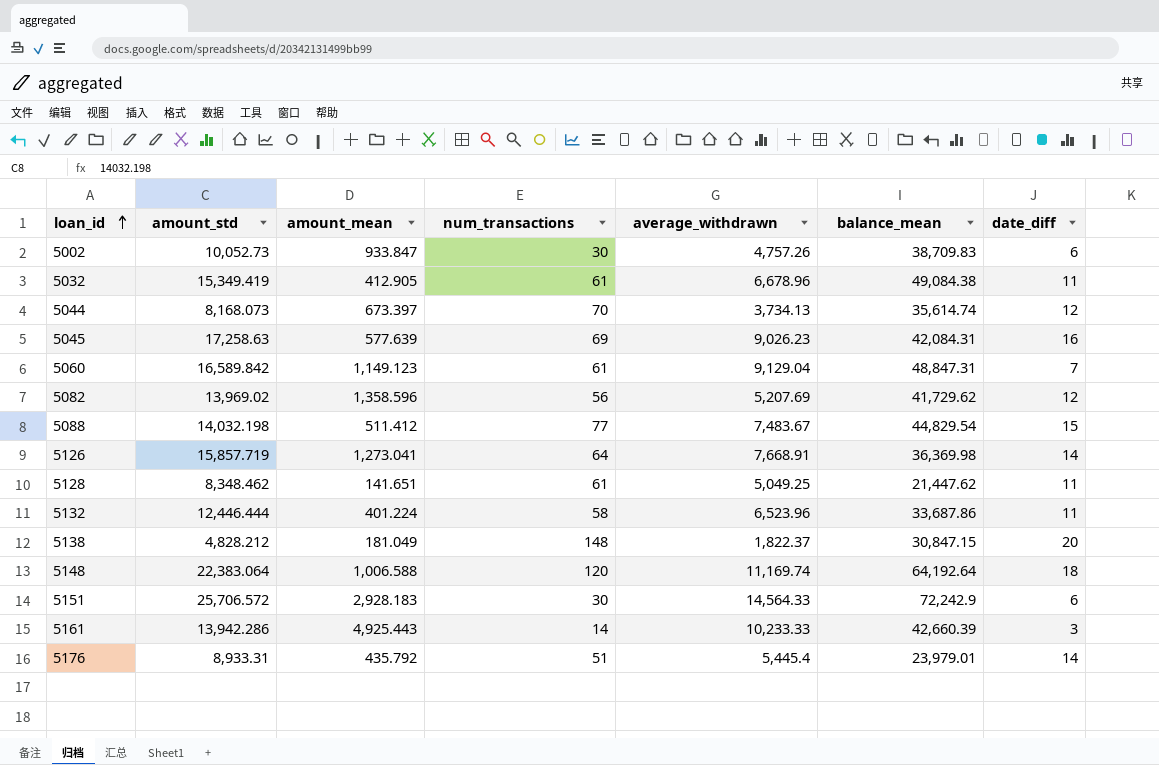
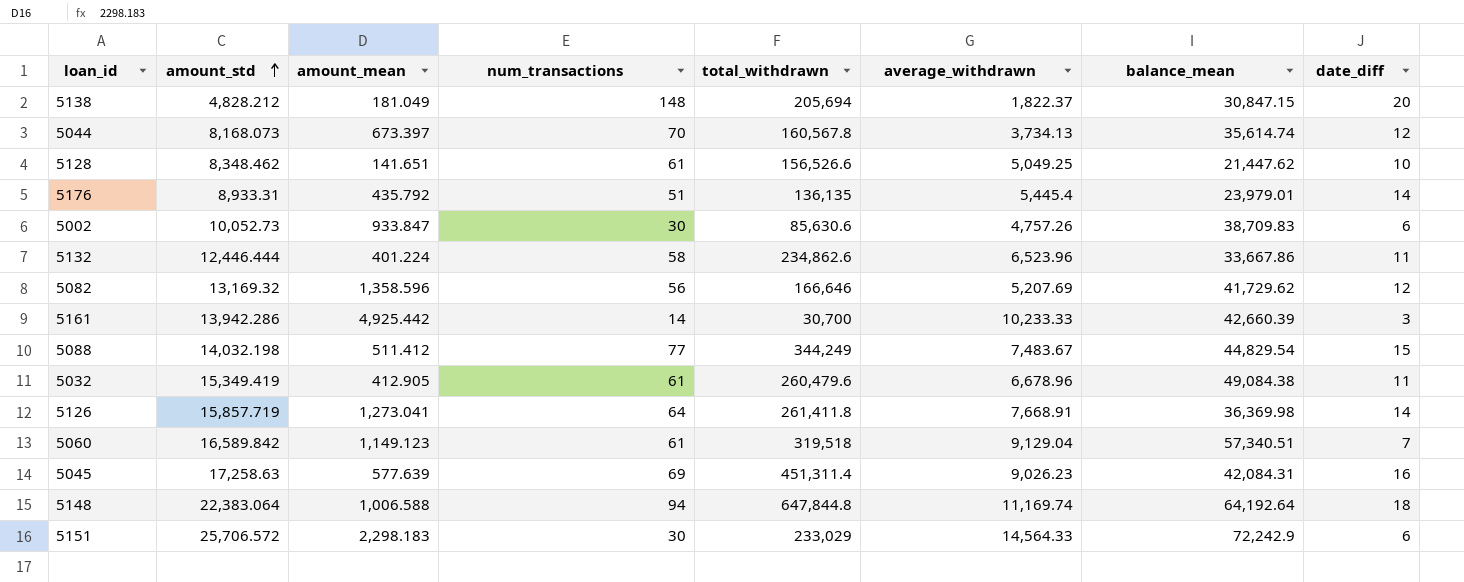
row order: loan_id ascending -> amount_std ascending
column total_withdrawn | position: none -> 5
5128 | date_diff: 11 -> 10
5132 | balance_mean: 33,687.86 -> 33,667.86
5082 | amount_std: 13,969.02 -> 13,169.32
5161 | amount_mean: 4,925.443 -> 4,925.442
5060 | balance_mean: 48,847.31 -> 57,340.51
5148 | num_transactions: 120 -> 94
5151 | amount_mean: 2,928.183 -> 2,298.183

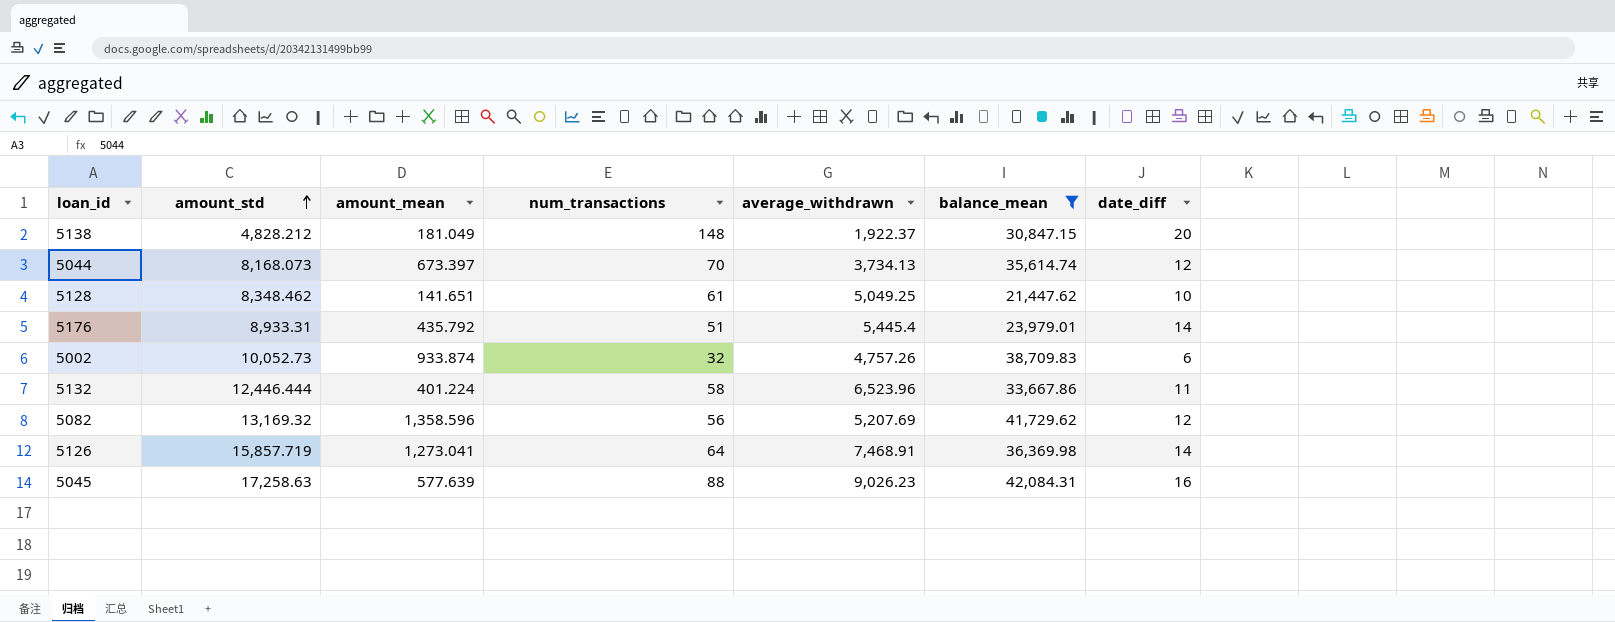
filter: none -> balance_mean <= 42,084.31
column total_withdrawn | position: 5 -> none
5138 | average_withdrawn: 1,822.37 -> 1,922.37
5002 | amount_mean: 933.847 -> 933.874
5002 | num_transactions: 30 -> 32
5126 | average_withdrawn: 7,668.91 -> 7,468.91
5045 | num_transactions: 69 -> 88

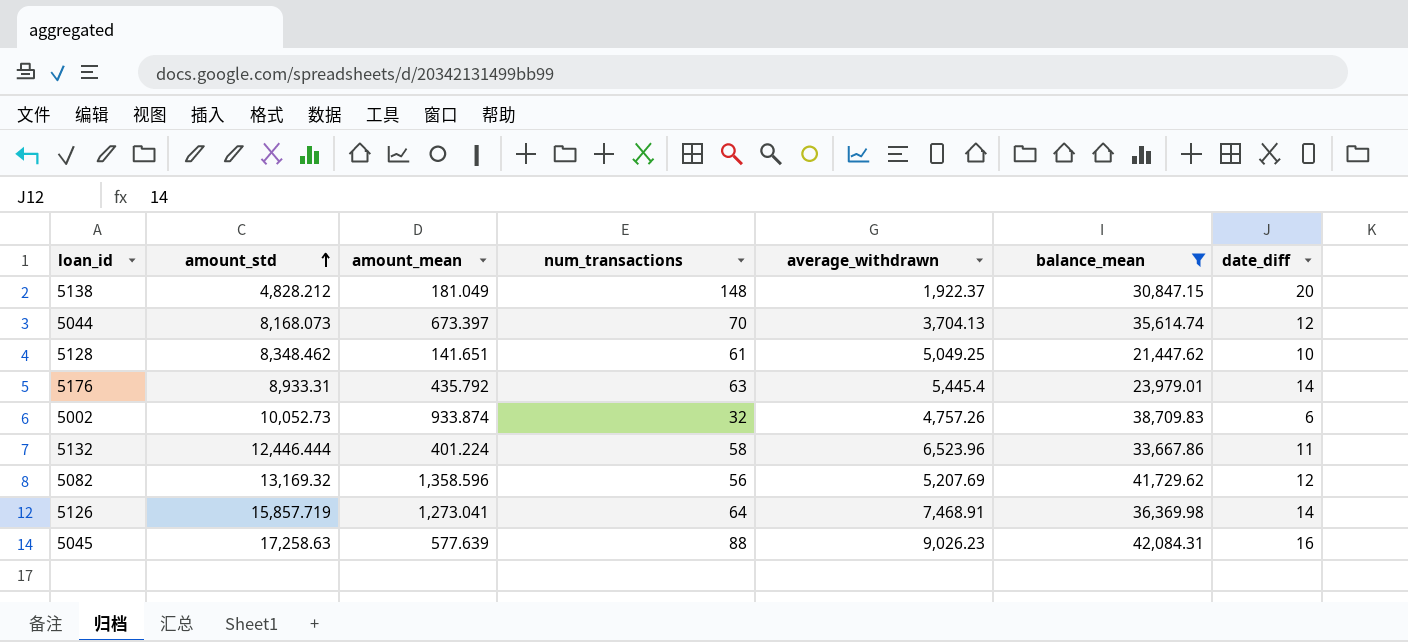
5044 | average_withdrawn: 3,734.13 -> 3,704.13
5176 | num_transactions: 51 -> 63

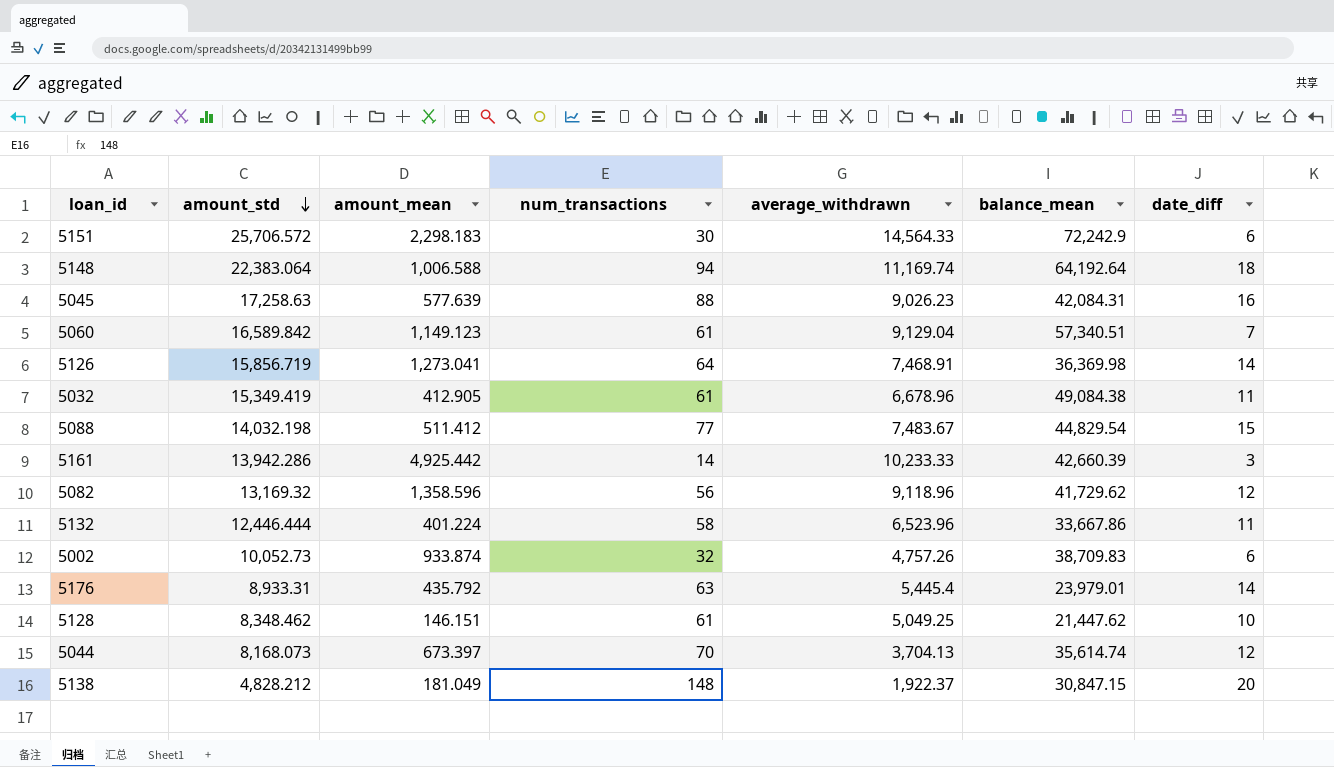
filter: balance_mean <= 42,084.31 -> none
row order: amount_std ascending -> amount_std descending
5126 | amount_std: 15,857.719 -> 15,856.719
5082 | average_withdrawn: 5,207.69 -> 9,118.96
5128 | amount_mean: 141.651 -> 146.151

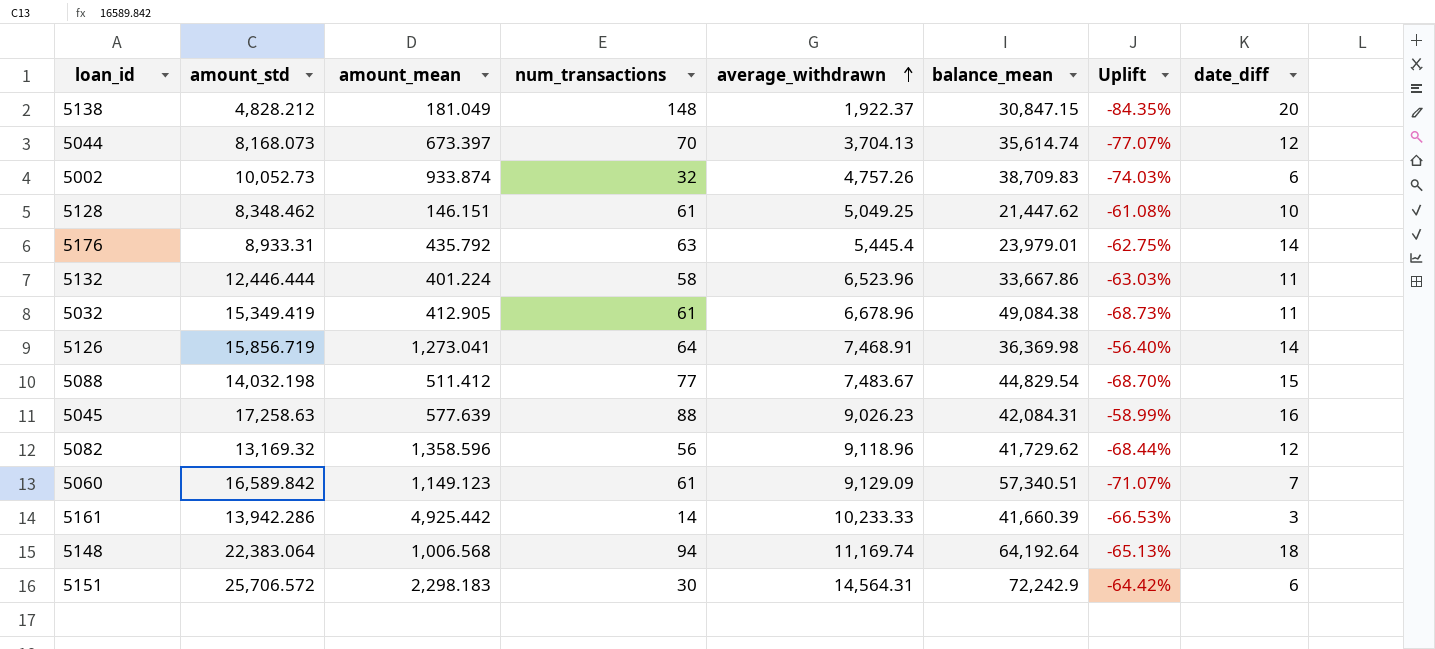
row order: amount_std descending -> average_withdrawn ascending
column Uplift | formula: none -> ([amount_std] - [balance_mean]) / [balance_mean]
5060 | average_withdrawn: 9,129.04 -> 9,129.09
5161 | balance_mean: 42,660.39 -> 41,660.39
5148 | amount_mean: 1,006.588 -> 1,006.568
5151 | average_withdrawn: 14,564.33 -> 14,564.31

